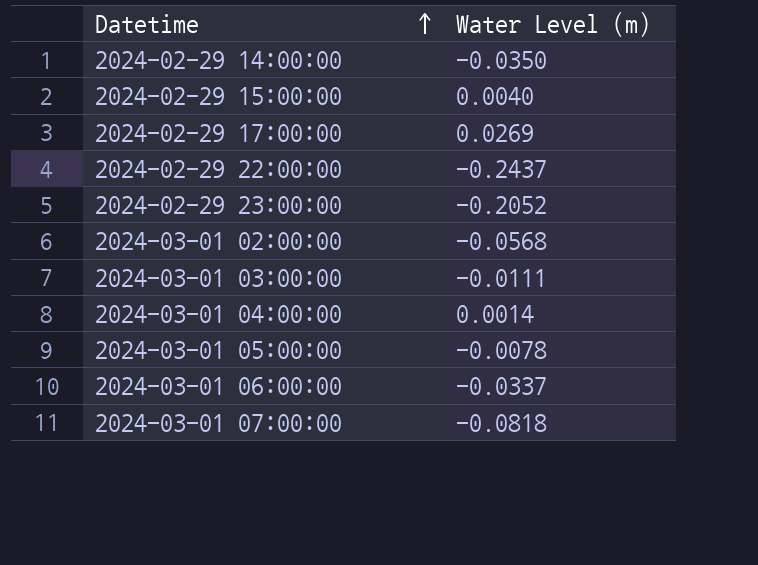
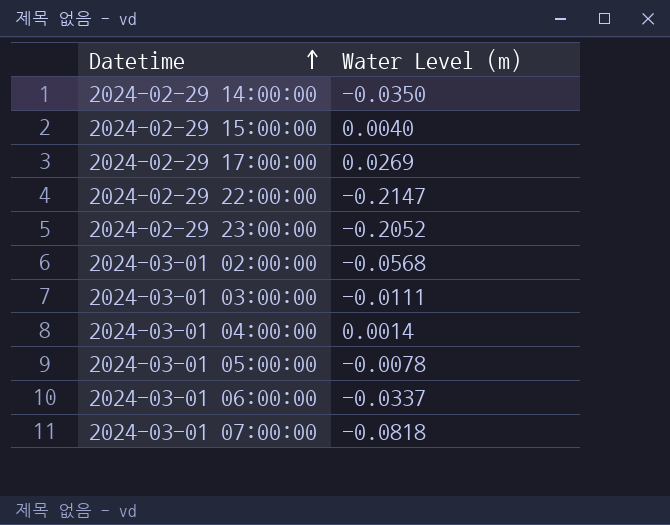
2024-02-29 22:00:00 | Water Level (m): -0.2437 -> -0.2147

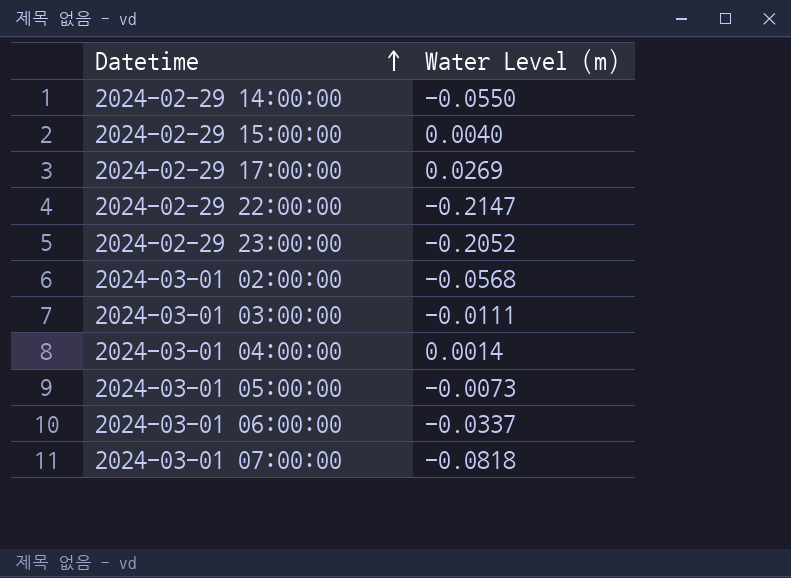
2024-02-29 14:00:00 | Water Level (m): -0.0350 -> -0.0550
2024-03-01 05:00:00 | Water Level (m): -0.0078 -> -0.0073

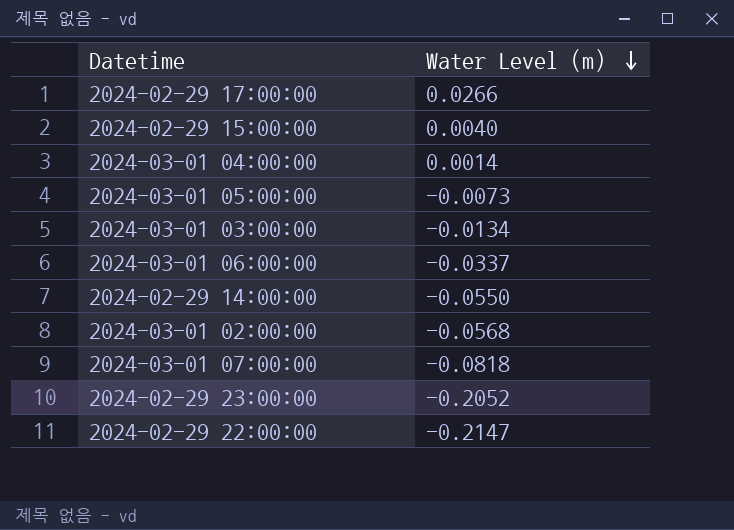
row order: Datetime ascending -> Water Level (m) descending
2024-02-29 17:00:00 | Water Level (m): 0.0269 -> 0.0266
2024-03-01 03:00:00 | Water Level (m): -0.0111 -> -0.0134

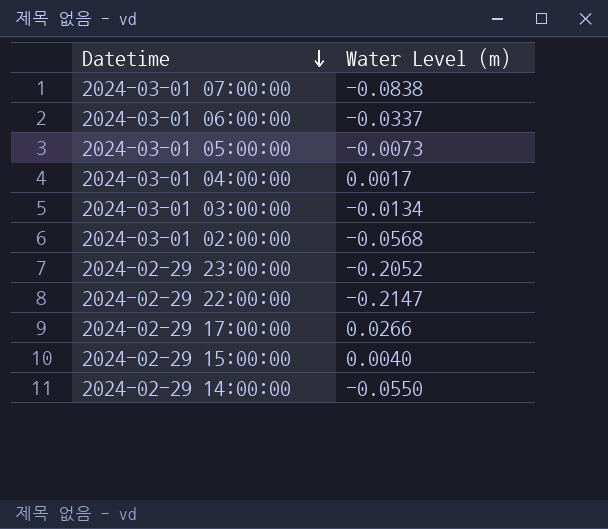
row order: Water Level (m) descending -> Datetime descending
2024-03-01 07:00:00 | Water Level (m): -0.0818 -> -0.0838
2024-03-01 04:00:00 | Water Level (m): 0.0014 -> 0.0017

